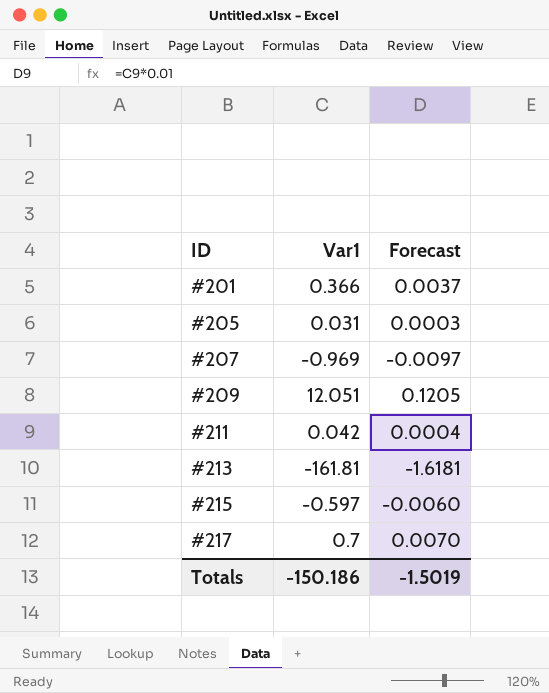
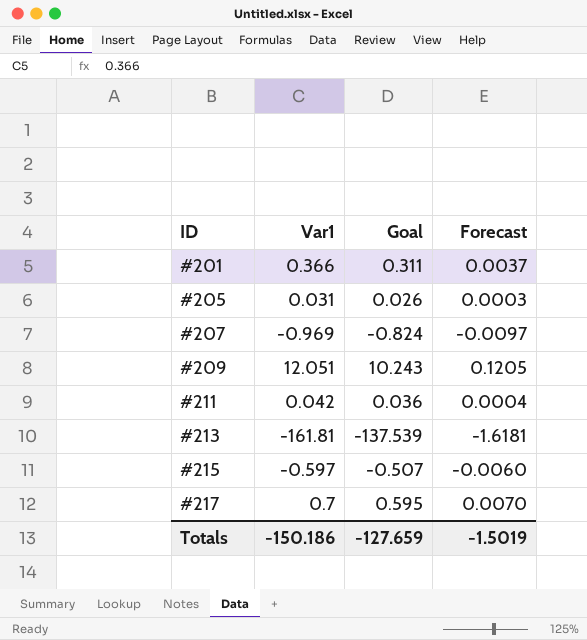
column Goal | formula: none -> [Var1] * 0.85

